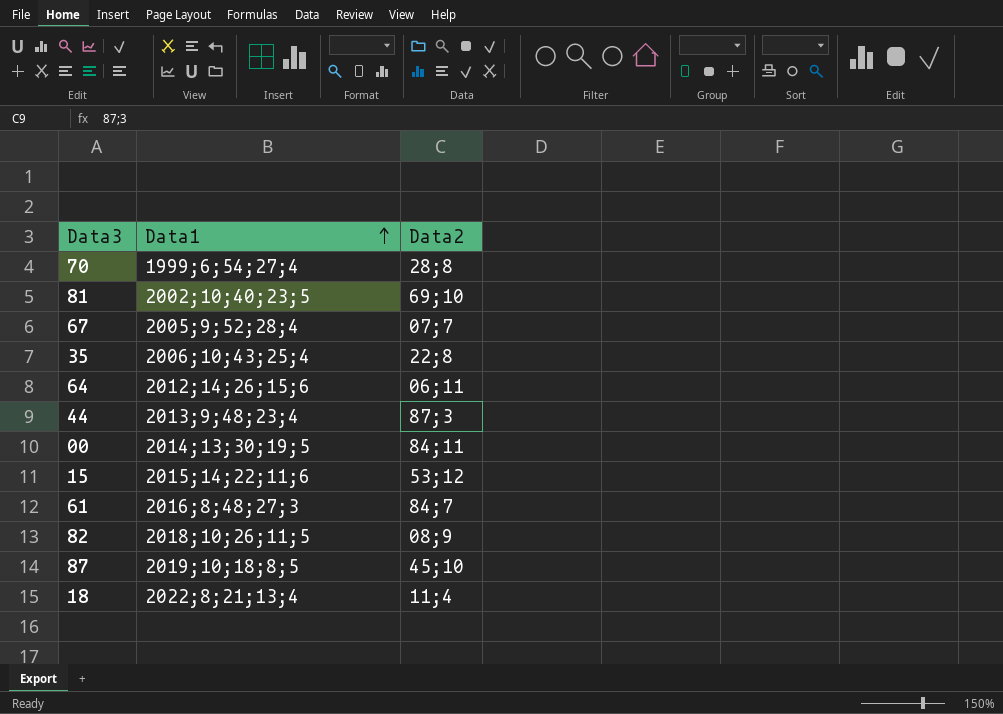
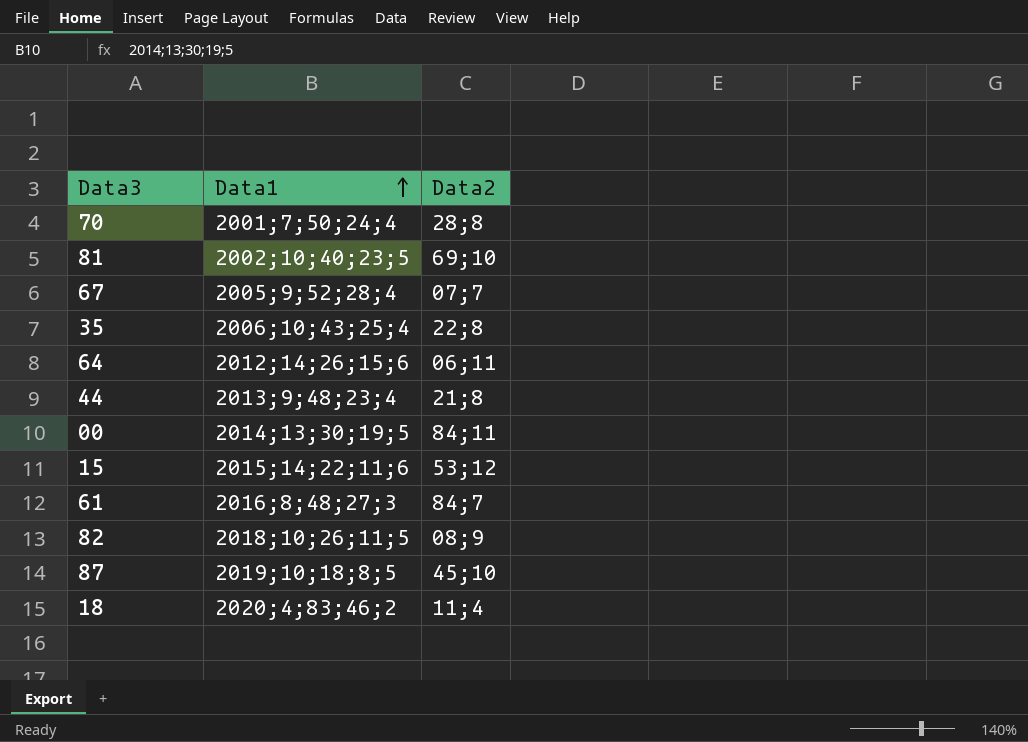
70 | Data1: 1999;6;54;27;4 -> 2001;7;50;24;4
44 | Data2: 87;3 -> 21;8
18 | Data1: 2022;8;21;13;4 -> 2020;4;83;46;2

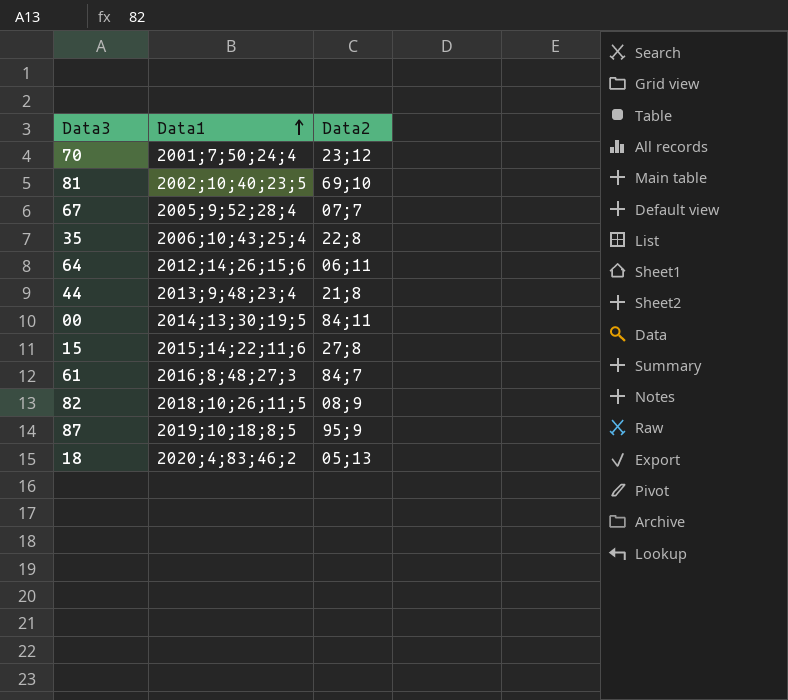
70 | Data2: 28;8 -> 23;12
15 | Data2: 53;12 -> 27;8
87 | Data2: 45;10 -> 95;9
18 | Data2: 11;4 -> 05;13

